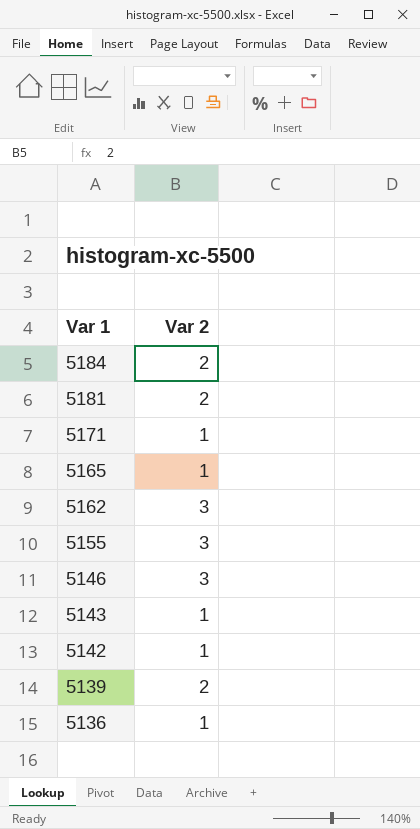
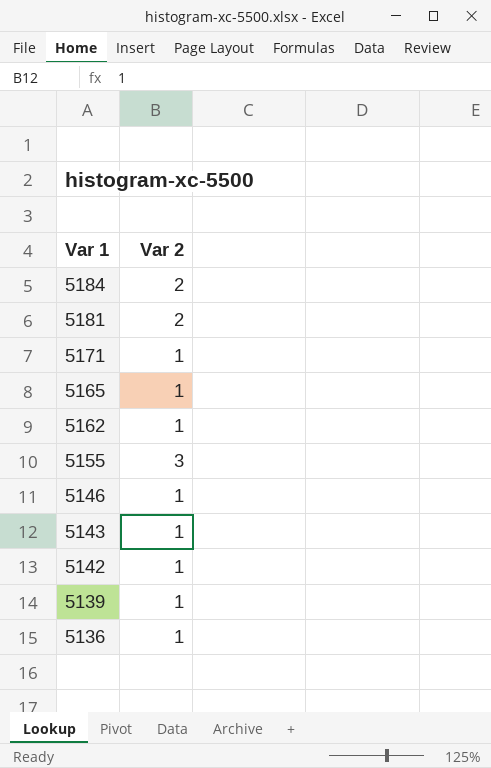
5162 | Var 2: 3 -> 1
5146 | Var 2: 3 -> 1
5139 | Var 2: 2 -> 1

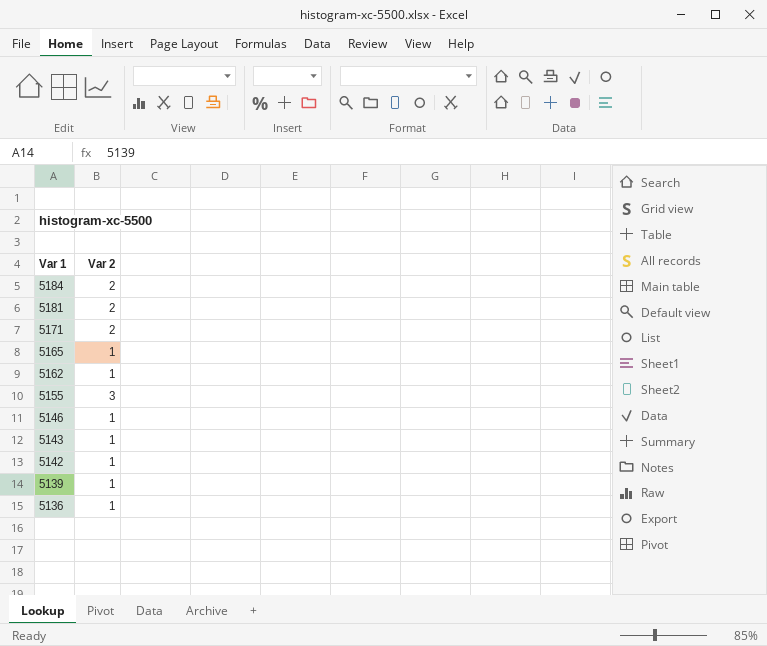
5171 | Var 2: 1 -> 2

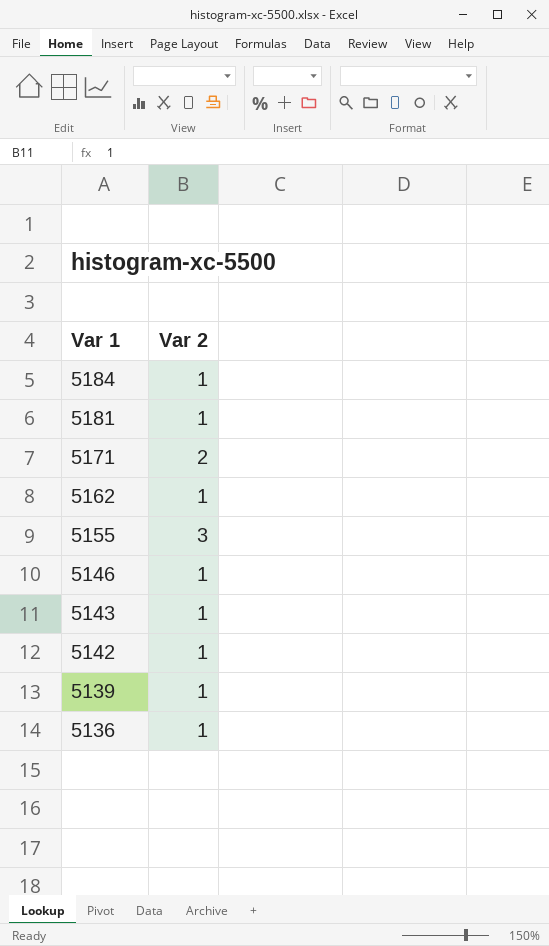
row 5165: 1 -> none
5184 | Var 2: 2 -> 1
5181 | Var 2: 2 -> 1

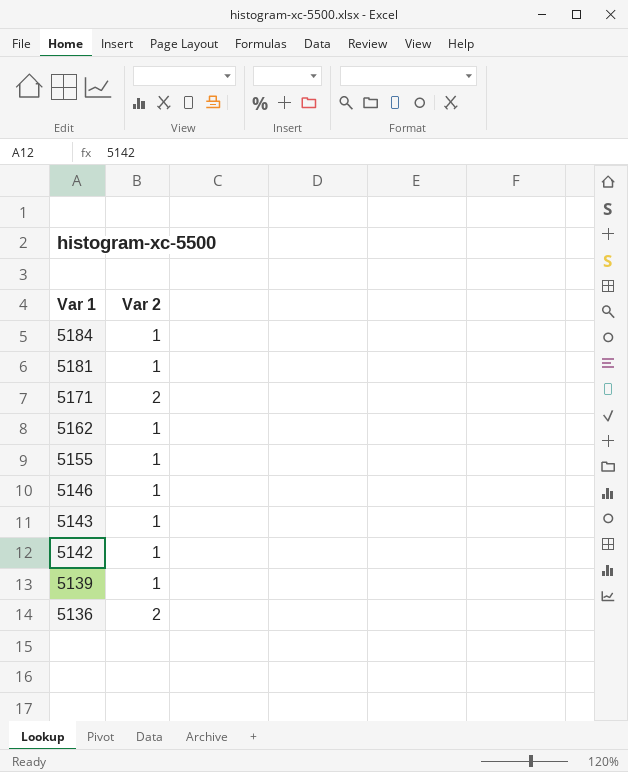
5155 | Var 2: 3 -> 1
5136 | Var 2: 1 -> 2

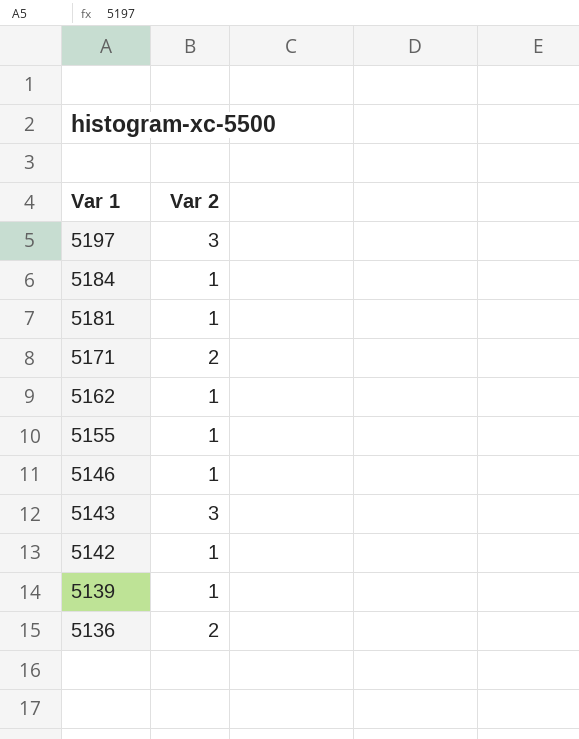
row 5197: none -> 3
5143 | Var 2: 1 -> 3

